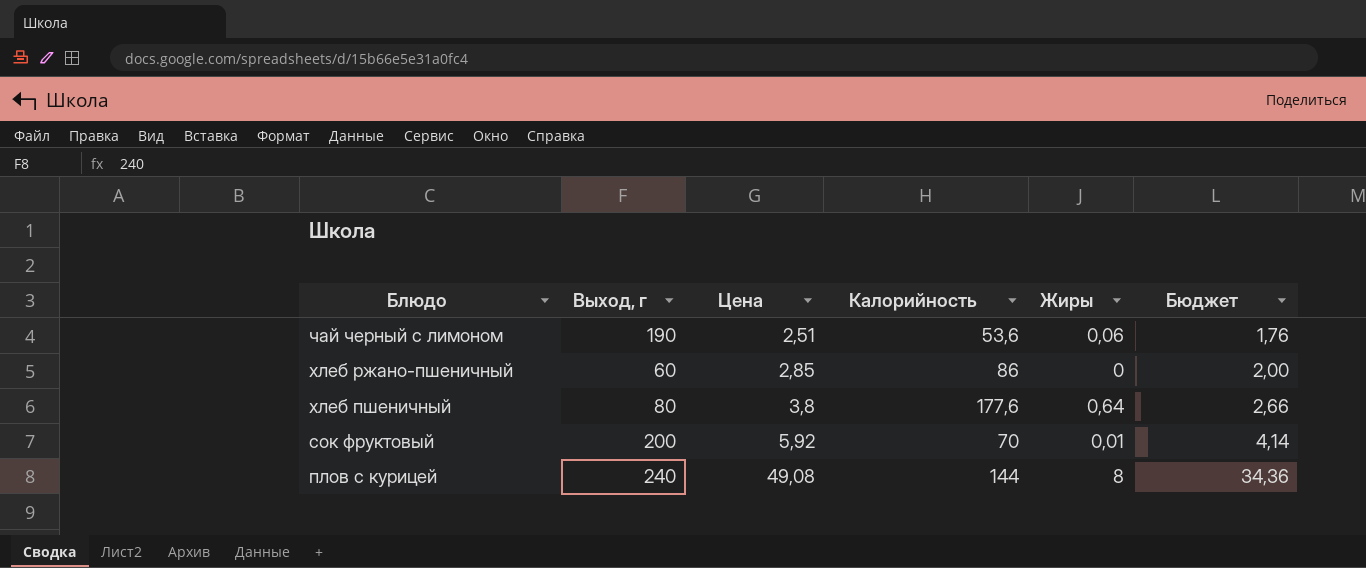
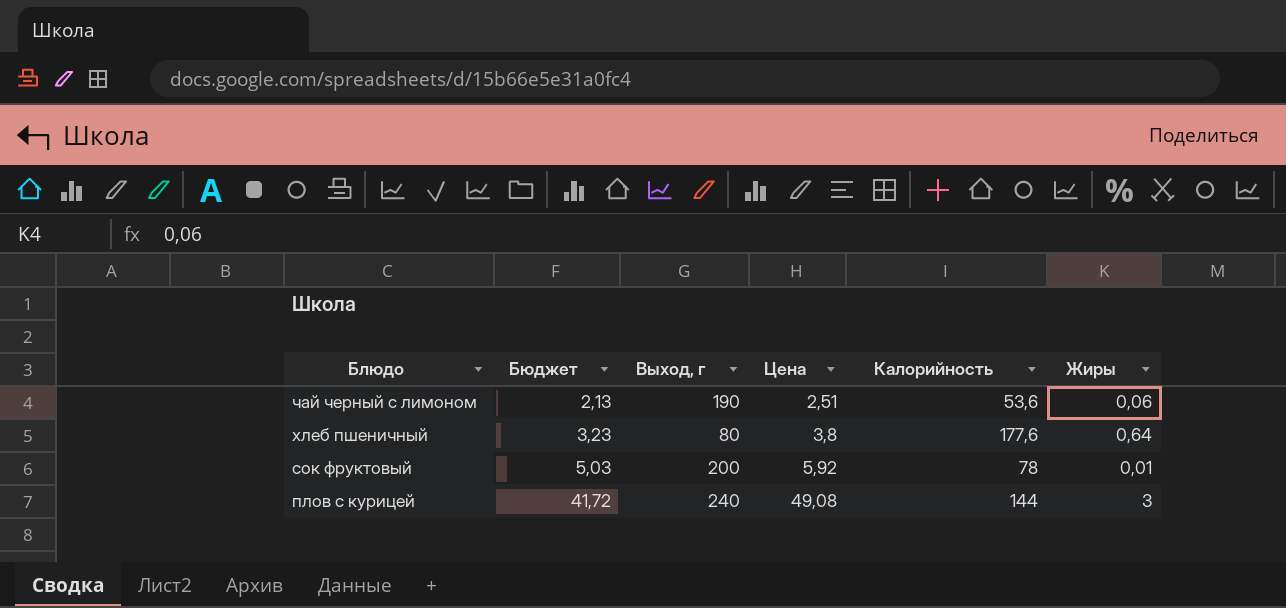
column Бюджет | formula: [Цена] * 0,7 -> [Цена] * 0,85
column Бюджет | position: 6 -> 2
row хлеб ржано-пшеничный: 60 | 2,85 | 86 | 0 | 2,00 -> none
сок фруктовый | Калорийность: 70 -> 78
плов с курицей | Жиры: 8 -> 3

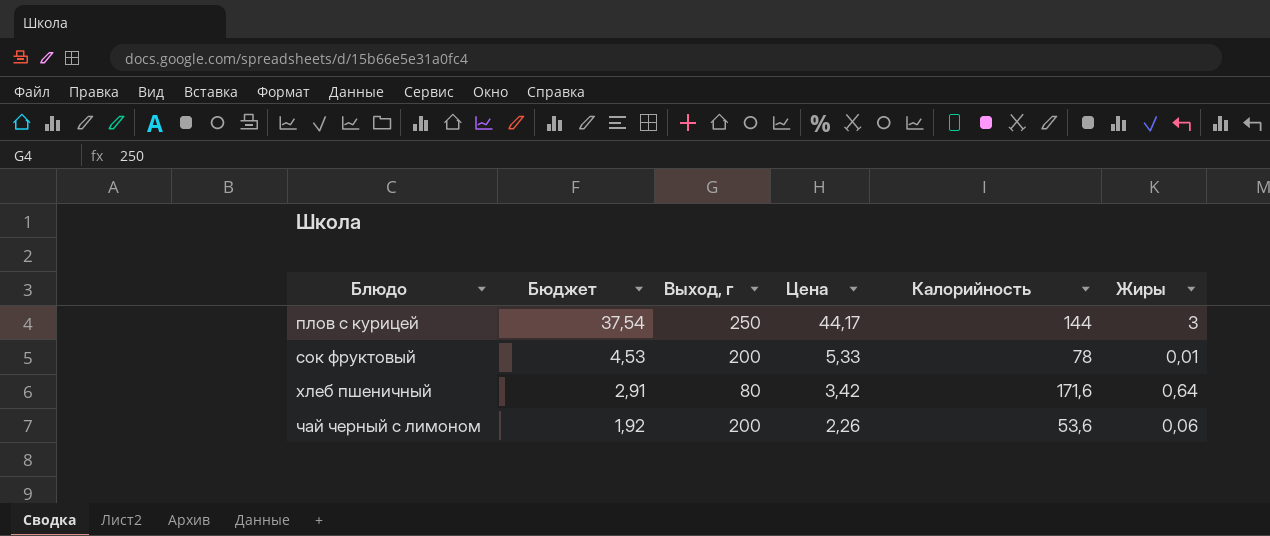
row order: Блюдо descending -> Блюдо ascending
плов с курицей | Бюджет: 41,72 -> 37,54
плов с курицей | Выход, г: 240 -> 250
плов с курицей | Цена: 49,08 -> 44,17
сок фруктовый | Бюджет: 5,03 -> 4,53
сок фруктовый | Цена: 5,92 -> 5,33
хлеб пшеничный | Бюджет: 3,23 -> 2,91
хлеб пшеничный | Цена: 3,8 -> 3,42
хлеб пшеничный | Калорийность: 177,6 -> 171,6
чай черный с лимоном | Бюджет: 2,13 -> 1,92
чай черный с лимоном | Выход, г: 190 -> 200
чай черный с лимоном | Цена: 2,51 -> 2,26

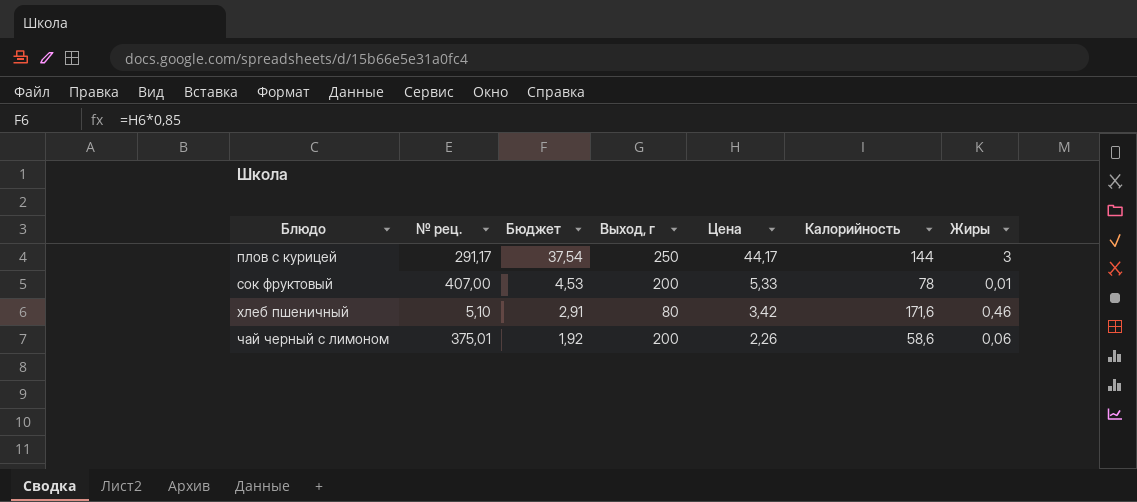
column № рец. | position: none -> 2
хлеб пшеничный | Жиры: 0,64 -> 0,46
чай черный с лимоном | Калорийность: 53,6 -> 58,6

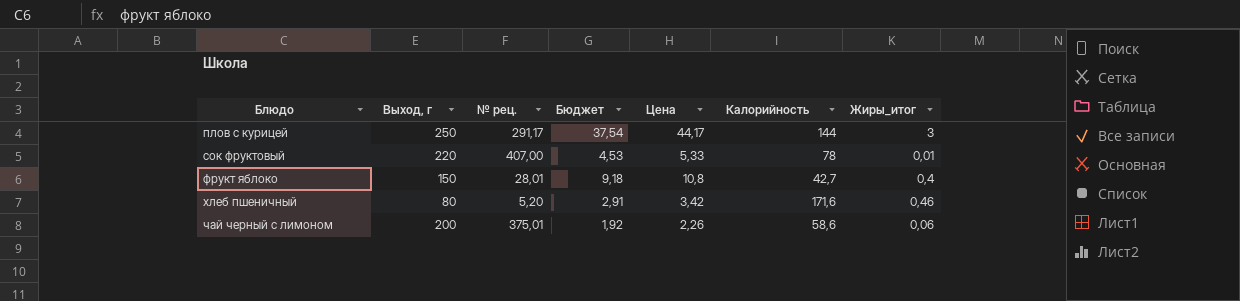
column Выход, г | position: 4 -> 2
column name: Жиры -> Жиры_итог
сок фруктовый | Выход, г: 200 -> 220
row фрукт яблоко: none -> 150 | 28,01 | 9,18 | 10,8 | 42,7 | 0,4
хлеб пшеничный | № рец.: 5,10 -> 5,20

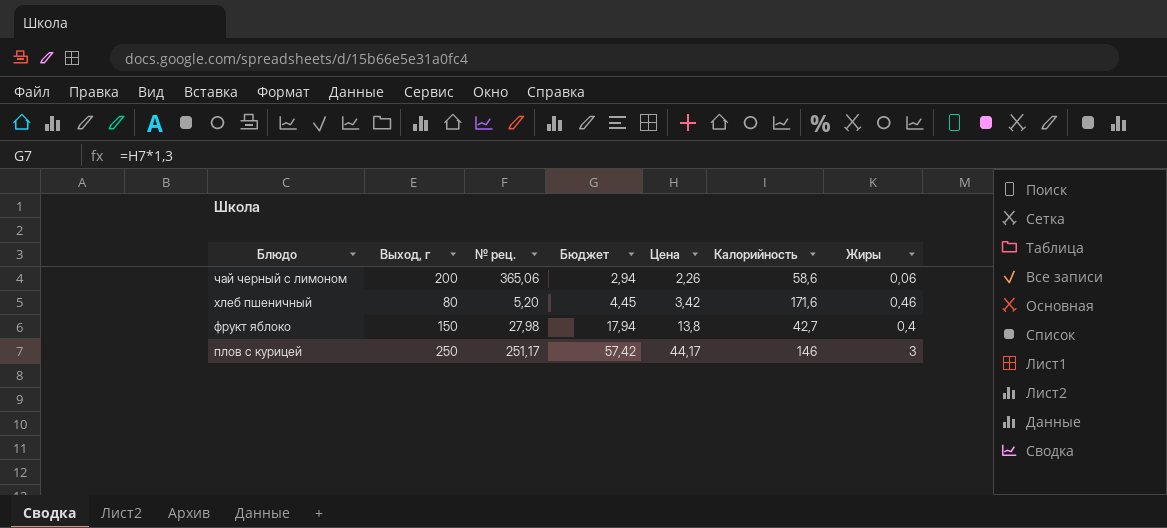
row order: Блюдо ascending -> Блюдо descending
column Бюджет | formula: [Цена] * 0,85 -> [Цена] * 1,3
column name: Жиры_итог -> Жиры
row сок фруктовый: 220 | 407,00 | 4,53 | 5,33 | 78 | 0,01 -> none
чай черный с лимоном | № рец.: 375,01 -> 365,06
фрукт яблоко | № рец.: 28,01 -> 27,98
фрукт яблоко | Цена: 10,8 -> 13,8
плов с курицей | № рец.: 291,17 -> 251,17
плов с курицей | Калорийность: 144 -> 146

